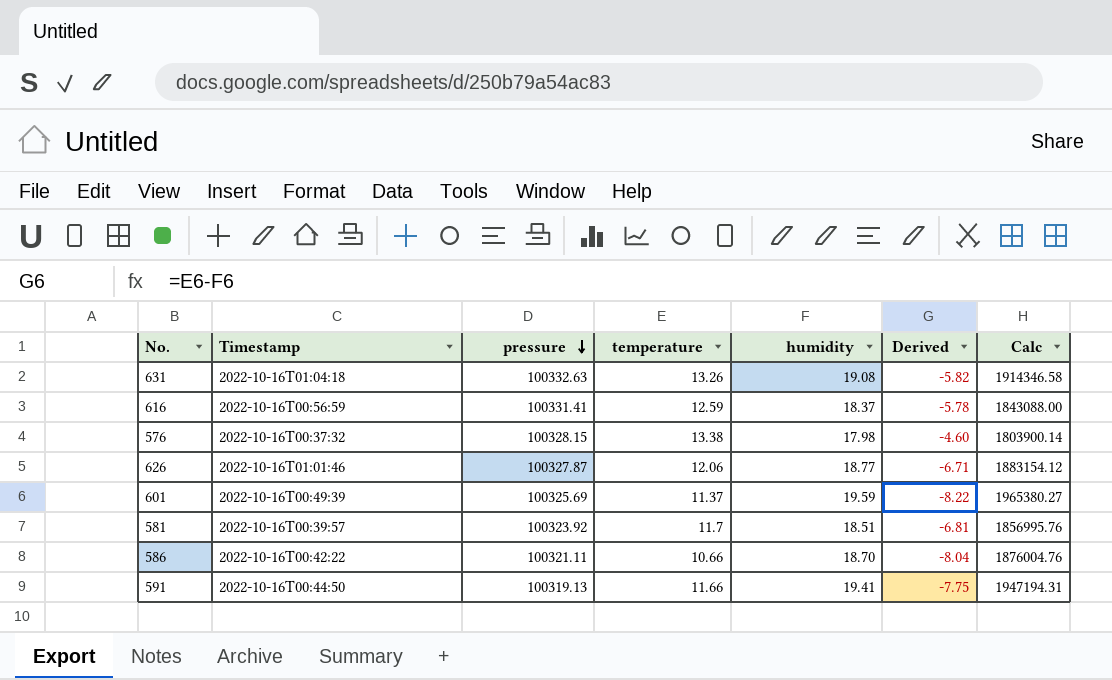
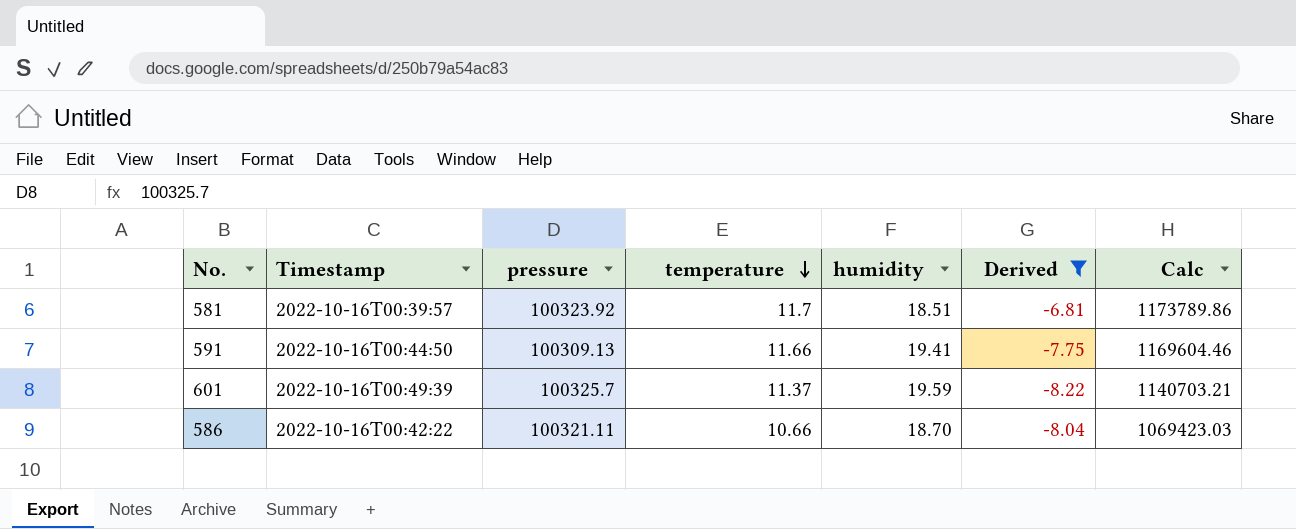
filter: none -> Derived <= -6.81
row order: pressure descending -> temperature descending
column Calc | formula: [pressure] * [humidity] -> [pressure] * [temperature]
591 | pressure: 100319.13 -> 100309.13
601 | pressure: 100325.69 -> 100325.7

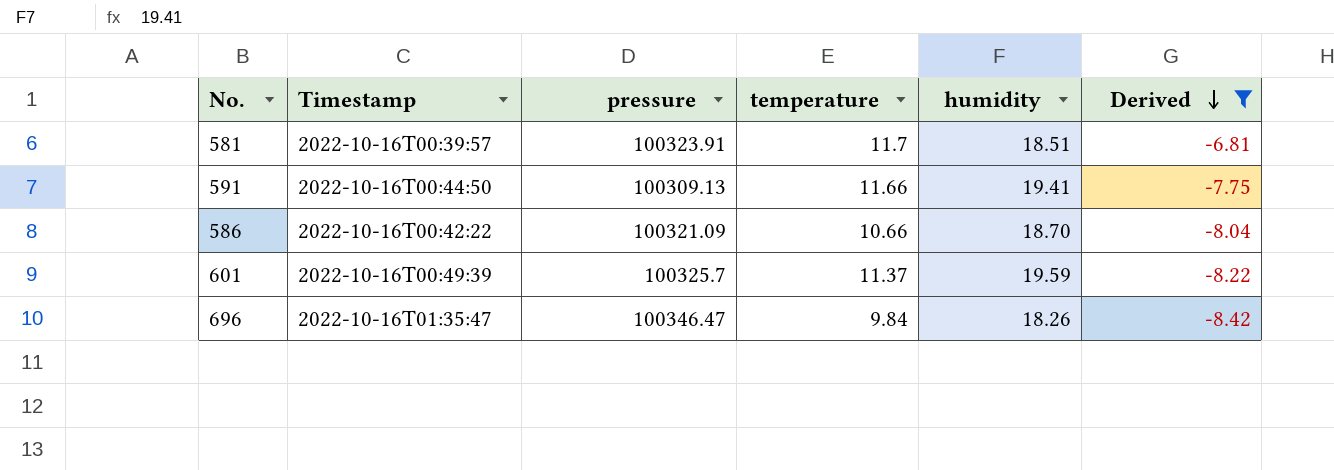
row order: temperature descending -> Derived descending
column Calc | formula: [pressure] * [temperature] -> none
581 | pressure: 100323.92 -> 100323.91
586 | pressure: 100321.11 -> 100321.09
row 696: none -> 2022-10-16T01:35:47 | 100346.47 | 9.84 | 18.26 | -8.42

